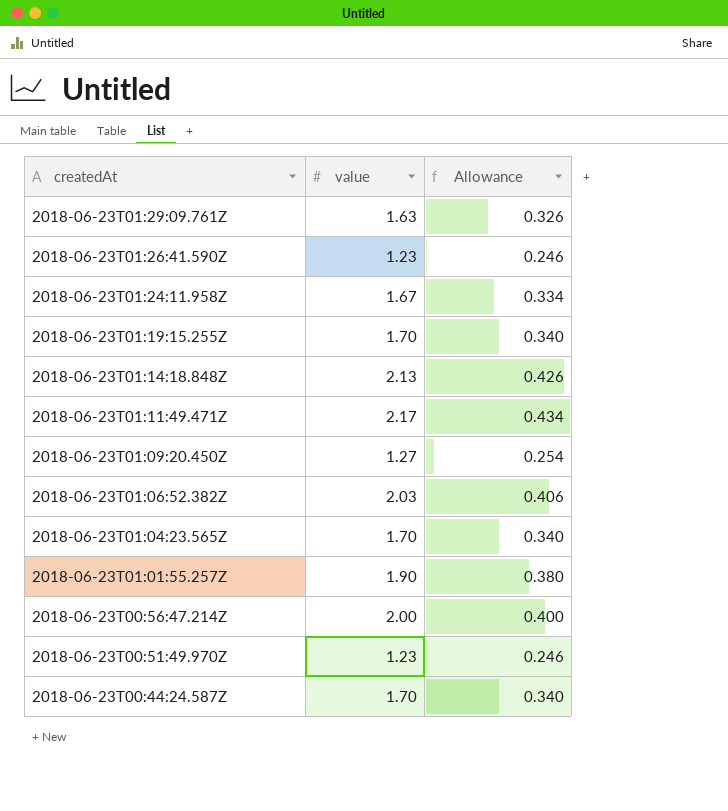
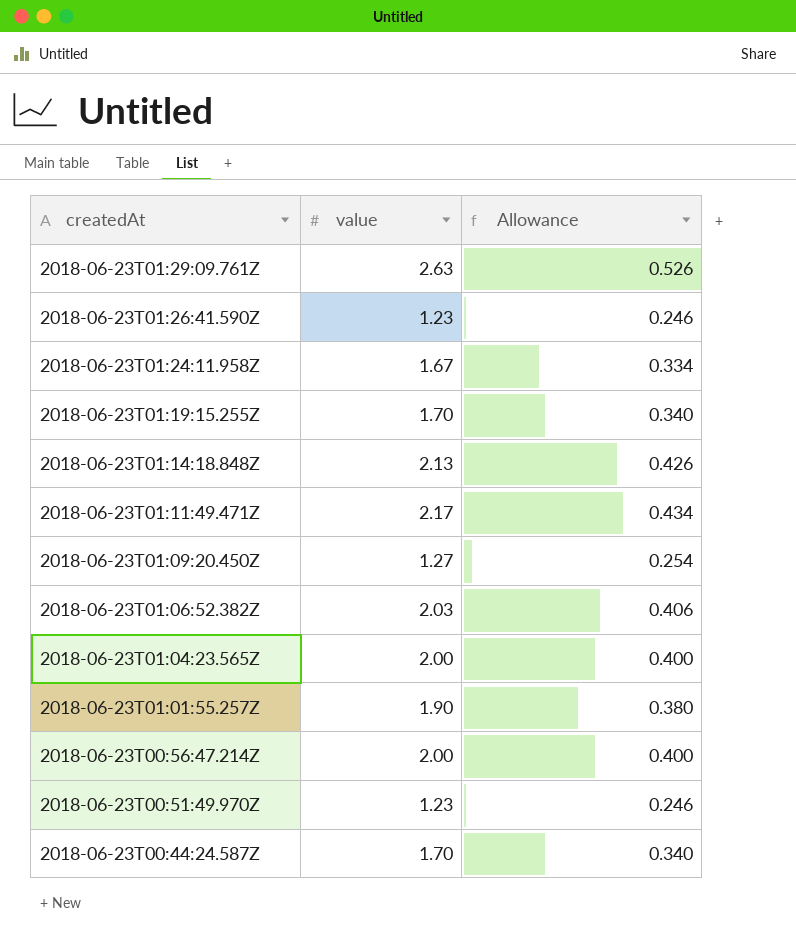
2018-06-23T01:29:09.761Z | value: 1.63 -> 2.63
2018-06-23T01:29:09.761Z | Allowance: 0.326 -> 0.526
2018-06-23T01:04:23.565Z | value: 1.70 -> 2.00
2018-06-23T01:04:23.565Z | Allowance: 0.340 -> 0.400

